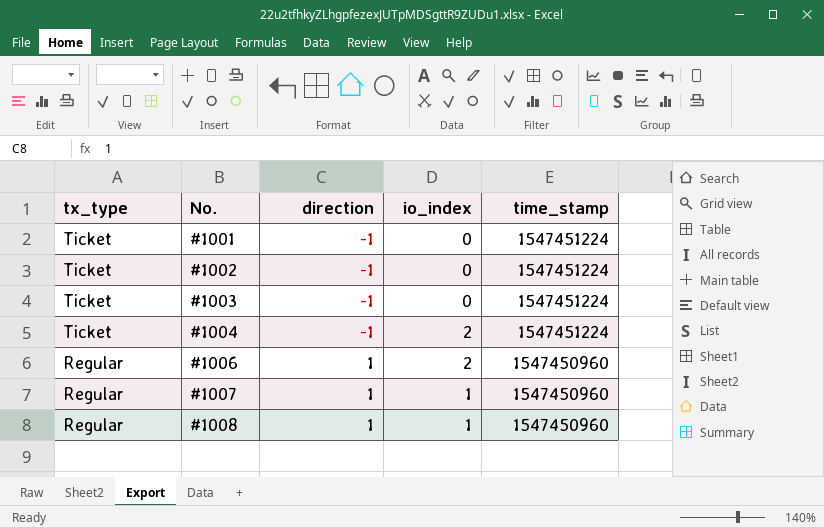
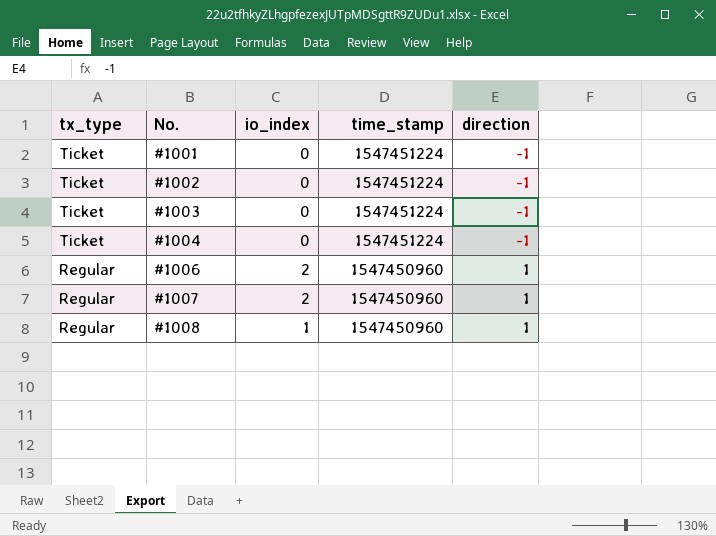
column direction | position: 3 -> 5
#1004 | io_index: 2 -> 0
#1007 | io_index: 1 -> 2

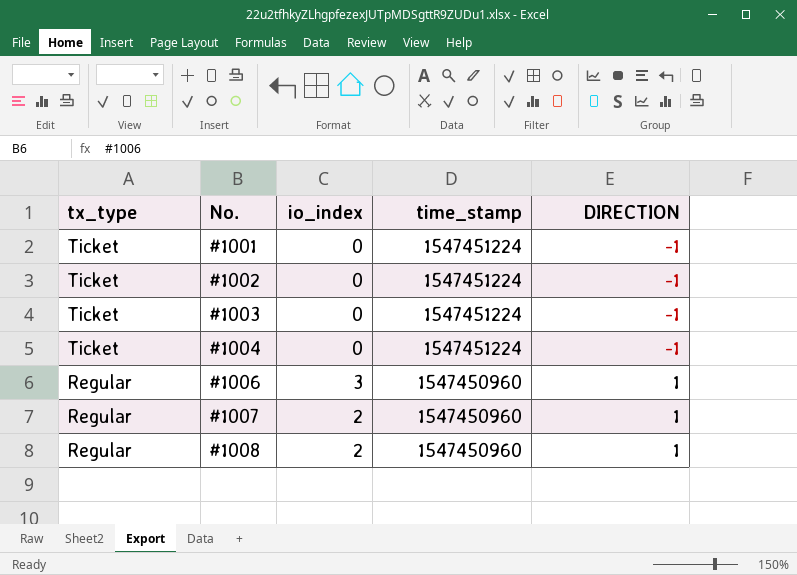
column name: direction -> DIRECTION
#1006 | io_index: 2 -> 3
#1008 | io_index: 1 -> 2

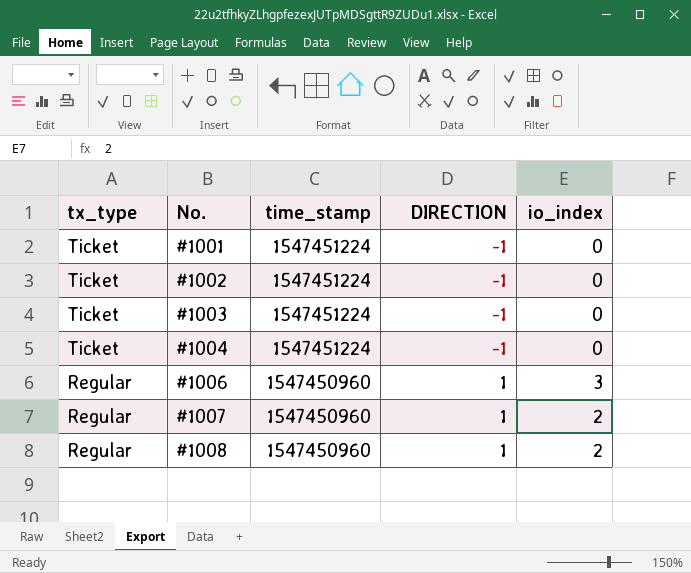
column io_index | position: 3 -> 5

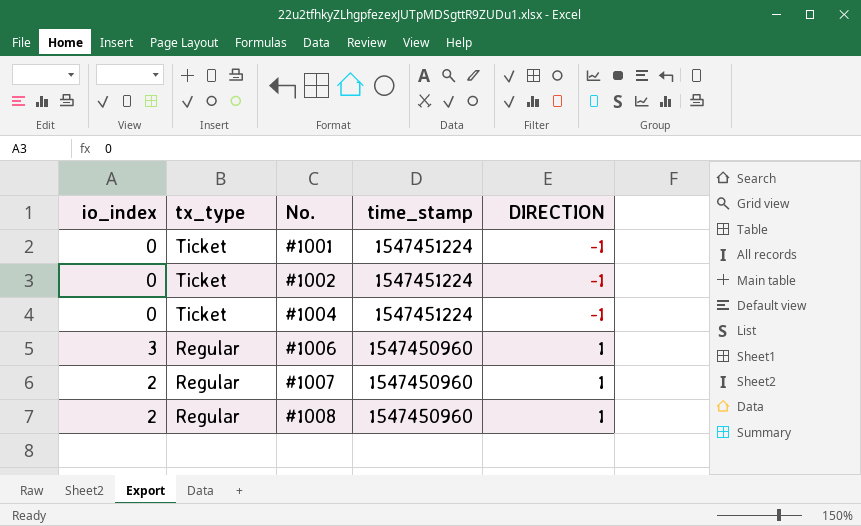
column io_index | position: 5 -> 1
row #1003: Ticket | 1547451224 | -1 | 0 -> none

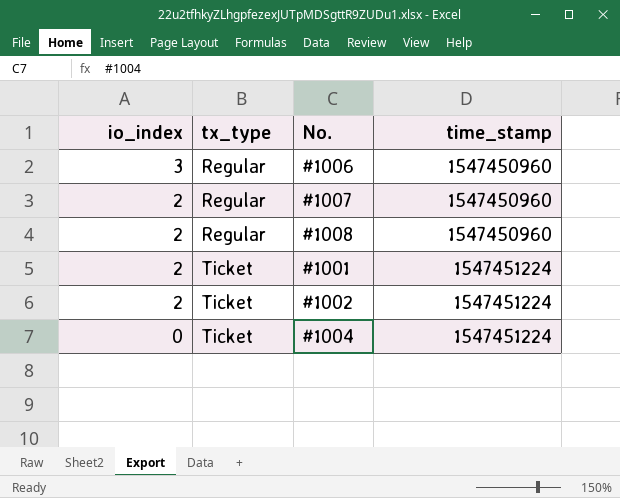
row order: tx_type descending -> io_index descending
column DIRECTION | position: 5 -> none
#1001 | io_index: 0 -> 2
#1002 | io_index: 0 -> 2

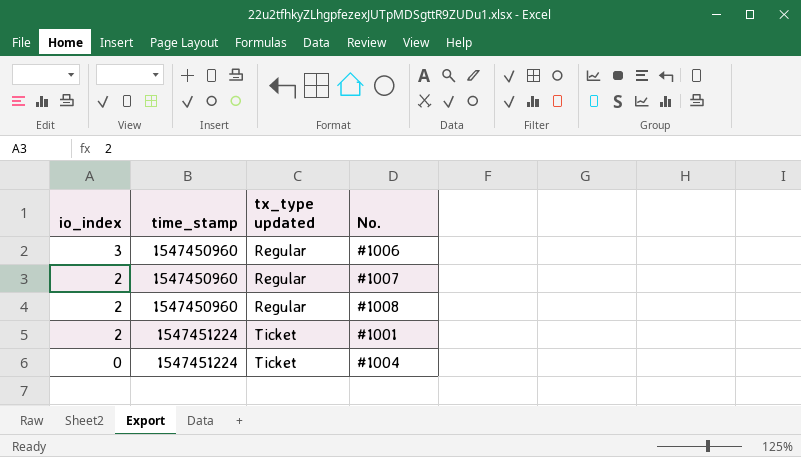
column time_stamp | position: 4 -> 2
column name: tx_type -> tx_type updated
row #1002: 2 | Ticket | 1547451224 -> none

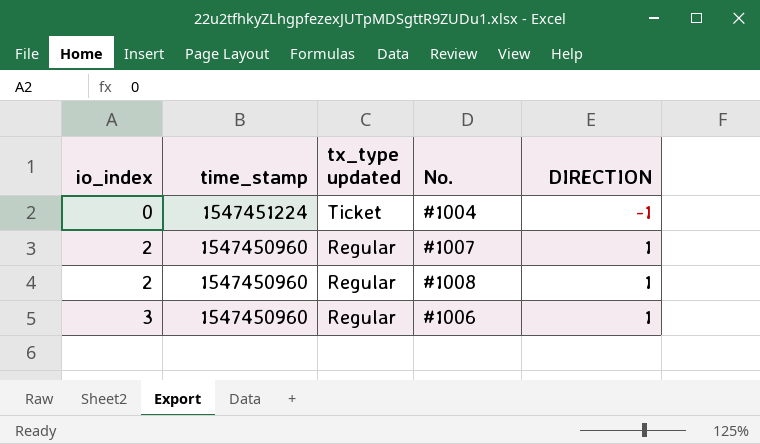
row order: io_index descending -> io_index ascending
column DIRECTION | position: none -> 5
row #1001: 2 | 1547451224 | Ticket -> none

